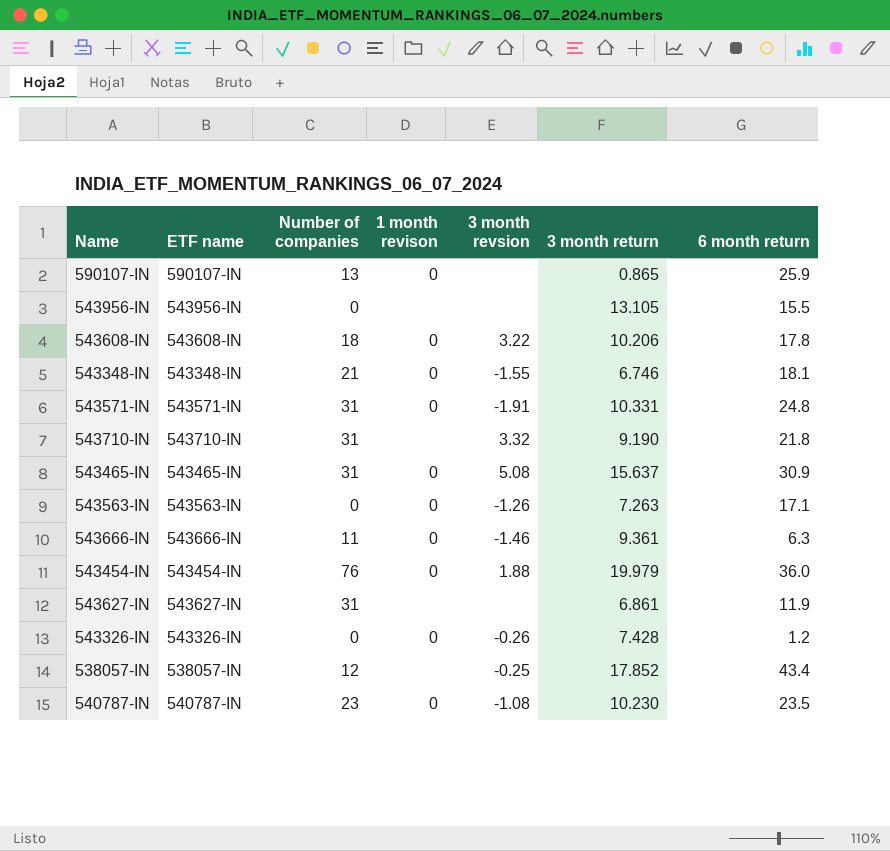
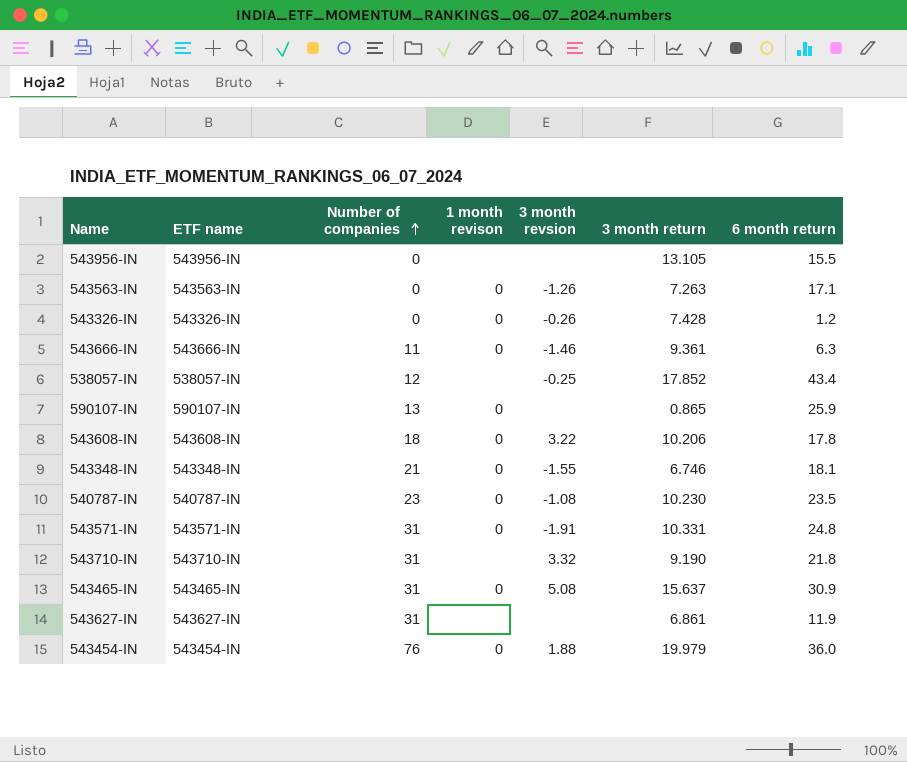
row order: none -> Number of companies ascending

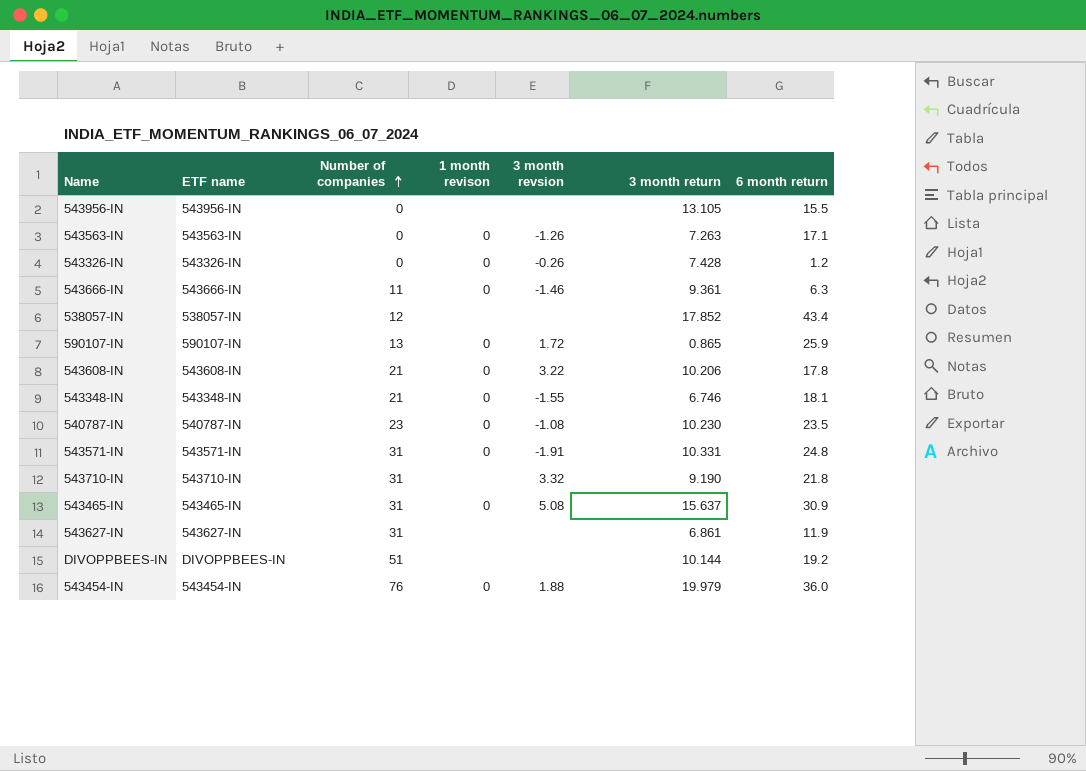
538057-IN | 3 month revsion: -0.25 -> none
590107-IN | 3 month revsion: none -> 1.72
543608-IN | Number of companies: 18 -> 21
row DIVOPPBEES-IN: none -> DIVOPPBEES-IN | 51 | none | none | 10.144 | 19.2

